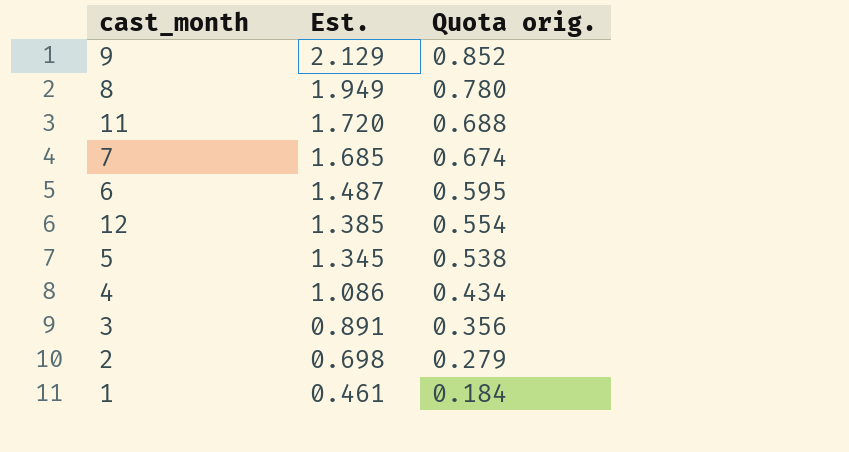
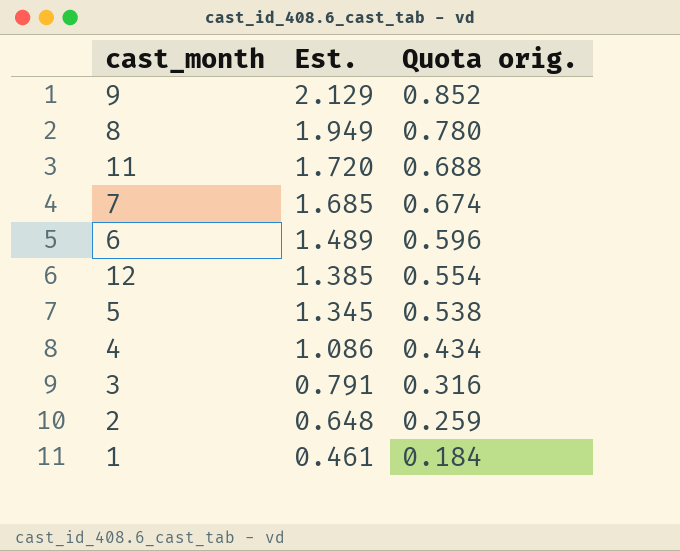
6 | Est.: 1.487 -> 1.489
6 | Quota orig.: 0.595 -> 0.596
3 | Est.: 0.891 -> 0.791
3 | Quota orig.: 0.356 -> 0.316
2 | Est.: 0.698 -> 0.648
2 | Quota orig.: 0.279 -> 0.259

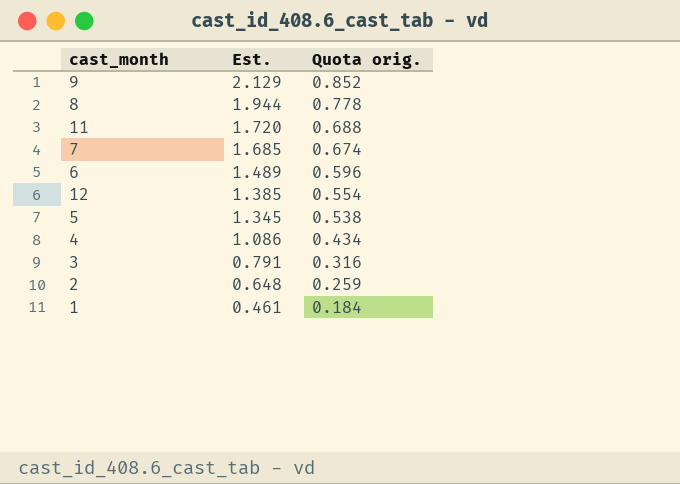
8 | Est.: 1.949 -> 1.944
8 | Quota orig.: 0.780 -> 0.778

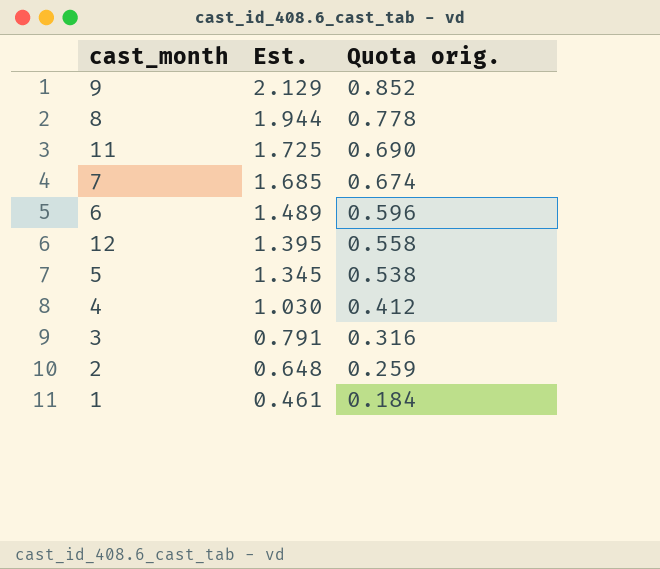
11 | Est.: 1.720 -> 1.725
11 | Quota orig.: 0.688 -> 0.690
12 | Est.: 1.385 -> 1.395
12 | Quota orig.: 0.554 -> 0.558
4 | Est.: 1.086 -> 1.030
4 | Quota orig.: 0.434 -> 0.412

